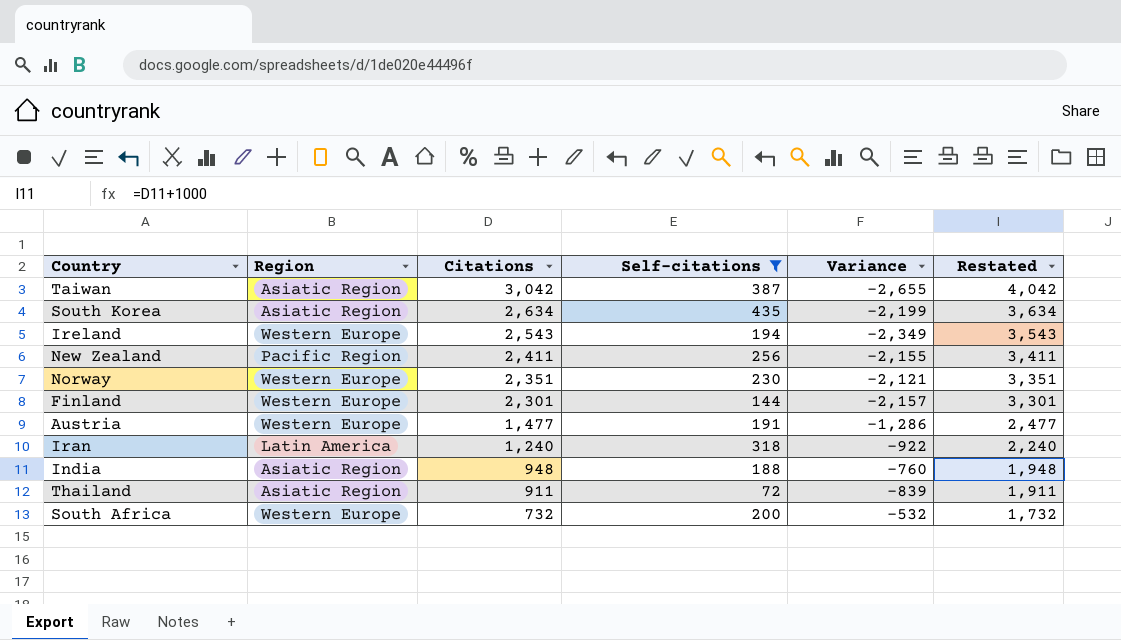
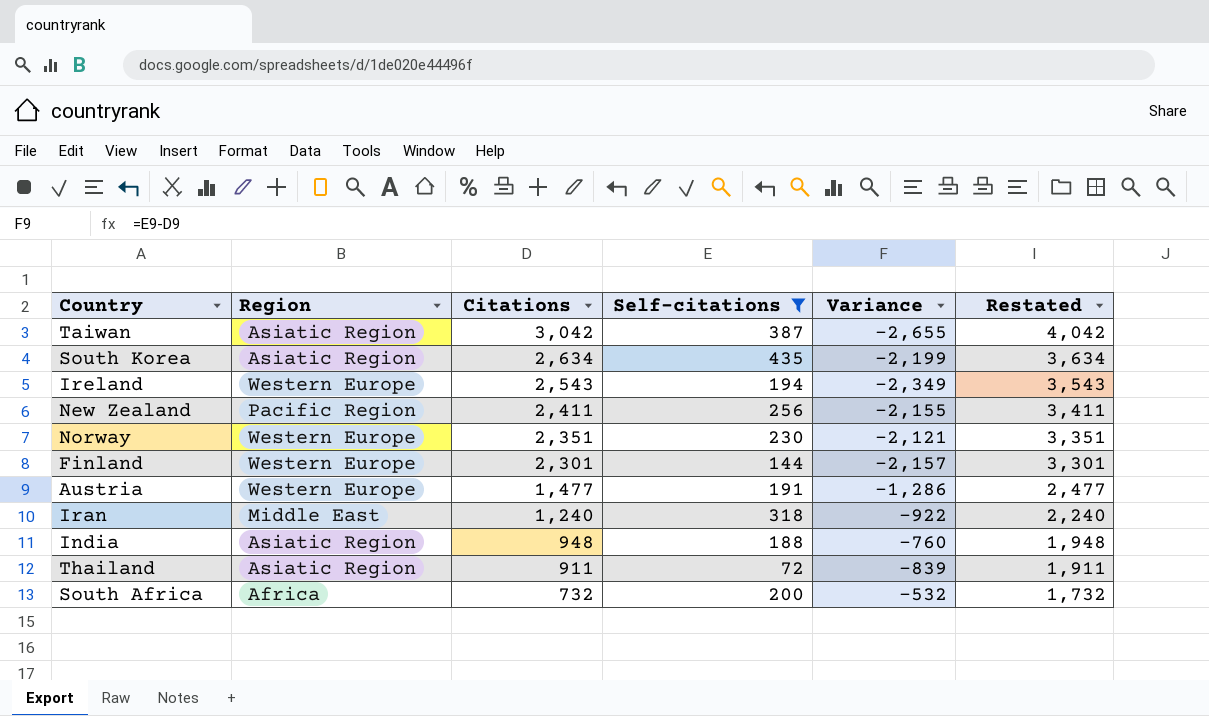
Iran | Region: Latin America -> Middle East
South Africa | Region: Western Europe -> Africa

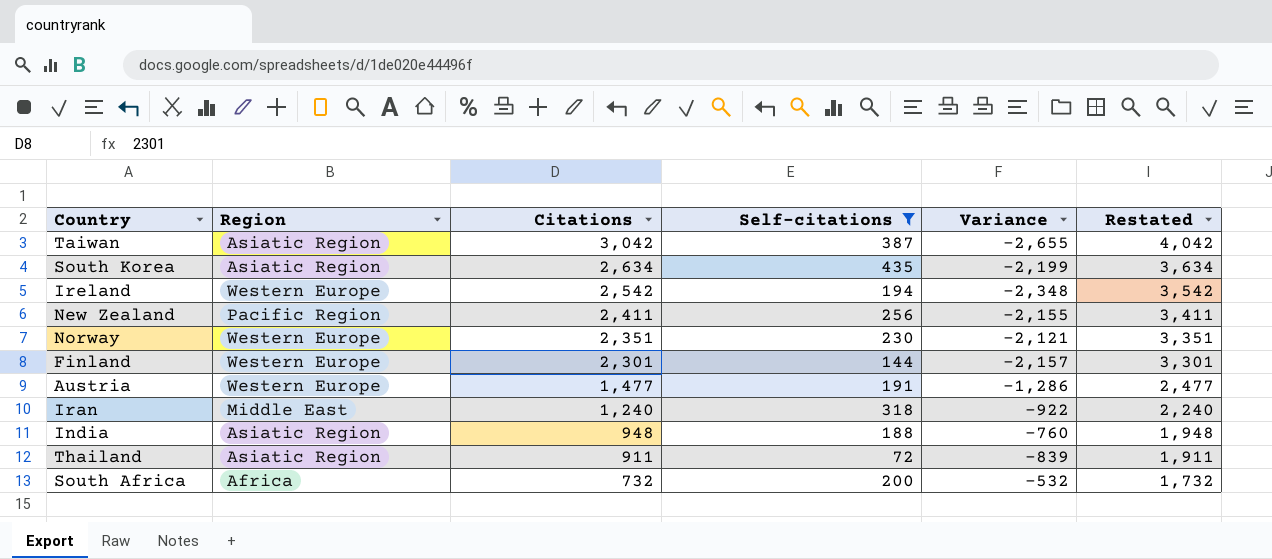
Ireland | Citations: 2,543 -> 2,542
Ireland | Variance: -2,349 -> -2,348
Ireland | Restated: 3,543 -> 3,542

